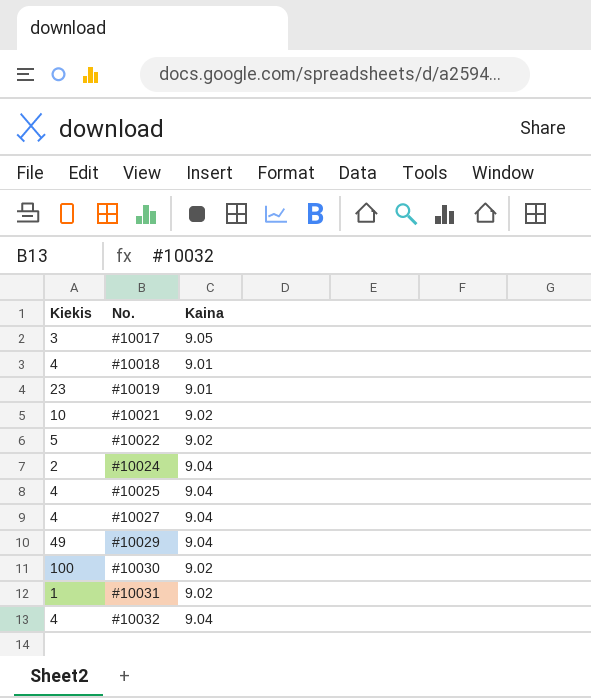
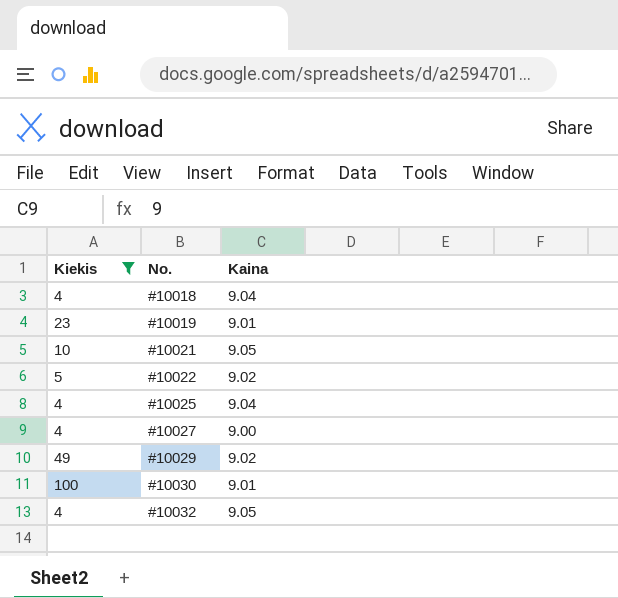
filter: none -> Kiekis >= 4
#10018 | Kaina: 9.01 -> 9.04
#10021 | Kaina: 9.02 -> 9.05
#10027 | Kaina: 9.04 -> 9.00
#10029 | Kaina: 9.04 -> 9.02
#10030 | Kaina: 9.02 -> 9.01
#10032 | Kaina: 9.04 -> 9.05

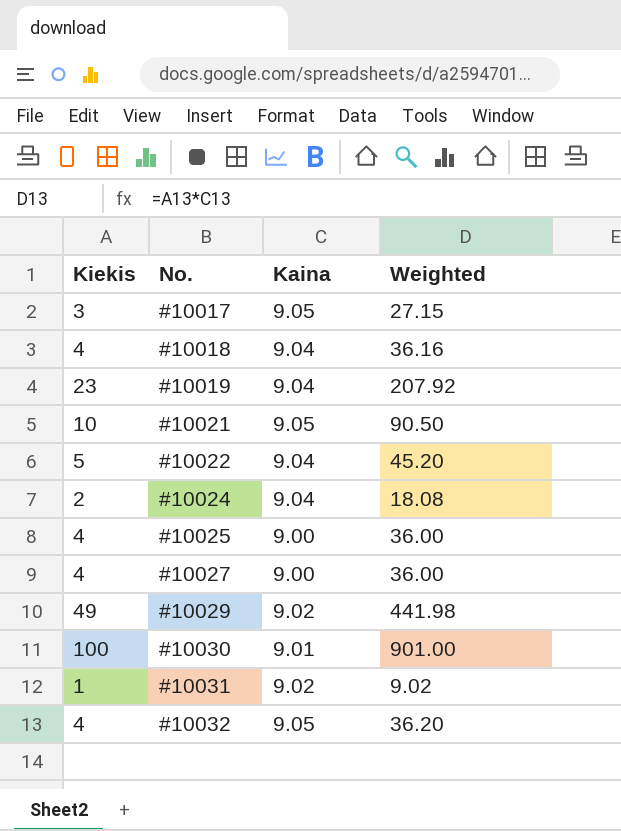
filter: Kiekis >= 4 -> none
column Weighted | formula: none -> [Kiekis] * [Kaina]
#10019 | Kaina: 9.01 -> 9.04
#10022 | Kaina: 9.02 -> 9.04
#10025 | Kaina: 9.04 -> 9.00

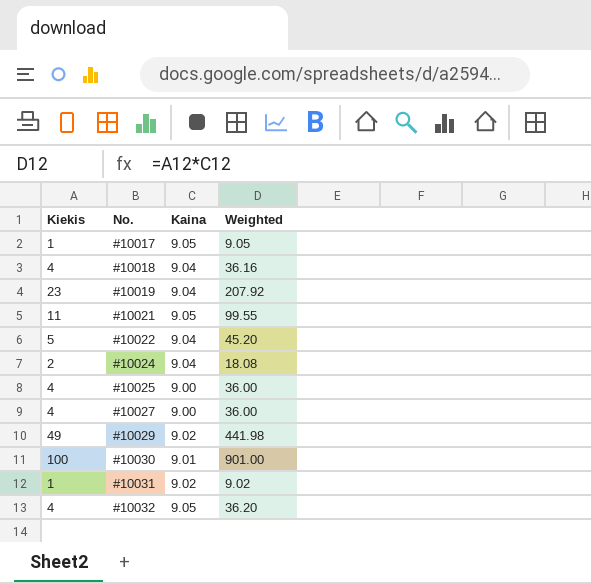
#10017 | Kiekis: 3 -> 1
#10017 | Weighted: 27.15 -> 9.05
#10021 | Kiekis: 10 -> 11
#10021 | Weighted: 90.50 -> 99.55

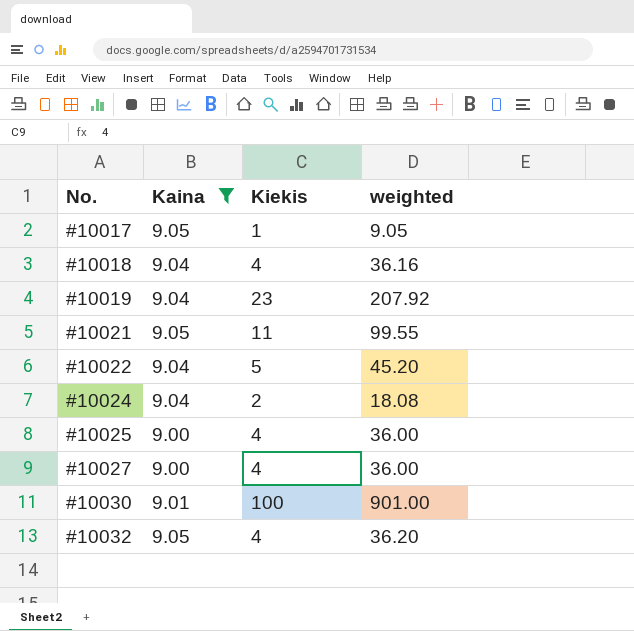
filter: none -> Kaina != 9.02
column Kiekis | position: 1 -> 3
column name: Weighted -> weighted

